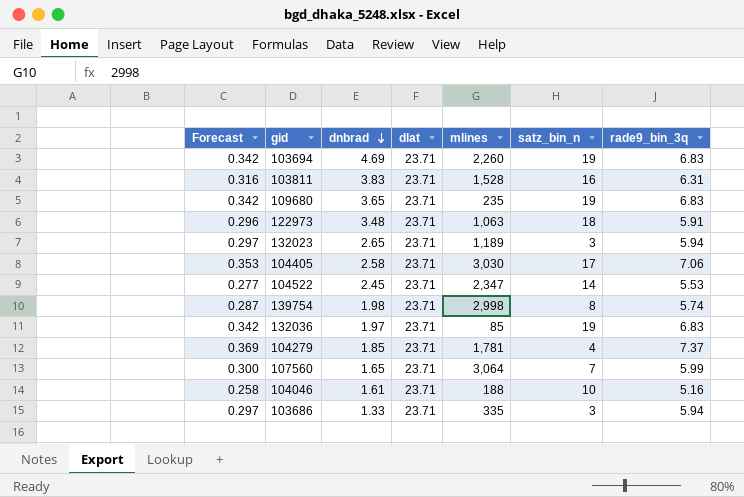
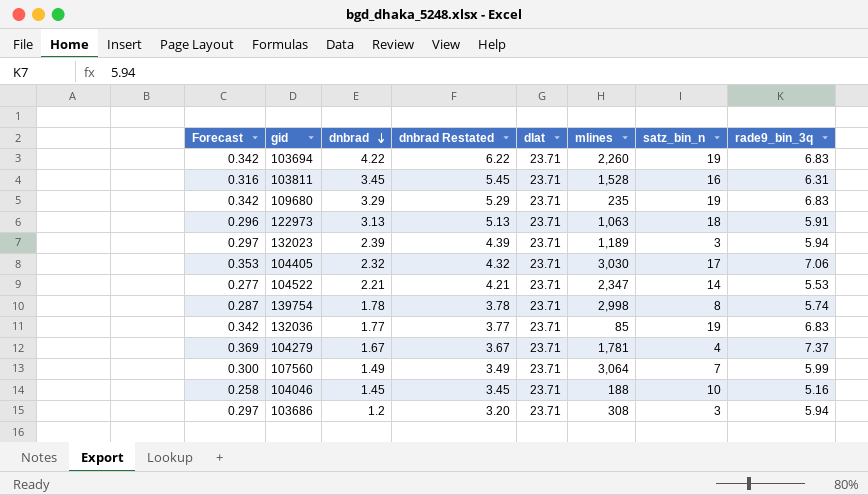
column dnbrad Restated | formula: none -> [dnbrad] + 2
103694 | dnbrad: 4.69 -> 4.22
103811 | dnbrad: 3.83 -> 3.45
109680 | dnbrad: 3.65 -> 3.29
122973 | dnbrad: 3.48 -> 3.13
132023 | dnbrad: 2.65 -> 2.39
104405 | dnbrad: 2.58 -> 2.32
104522 | dnbrad: 2.45 -> 2.21
139754 | dnbrad: 1.98 -> 1.78
132036 | dnbrad: 1.97 -> 1.77
104279 | dnbrad: 1.85 -> 1.67
107560 | dnbrad: 1.65 -> 1.49
104046 | dnbrad: 1.61 -> 1.45
103686 | dnbrad: 1.33 -> 1.2
103686 | mlines: 335 -> 308

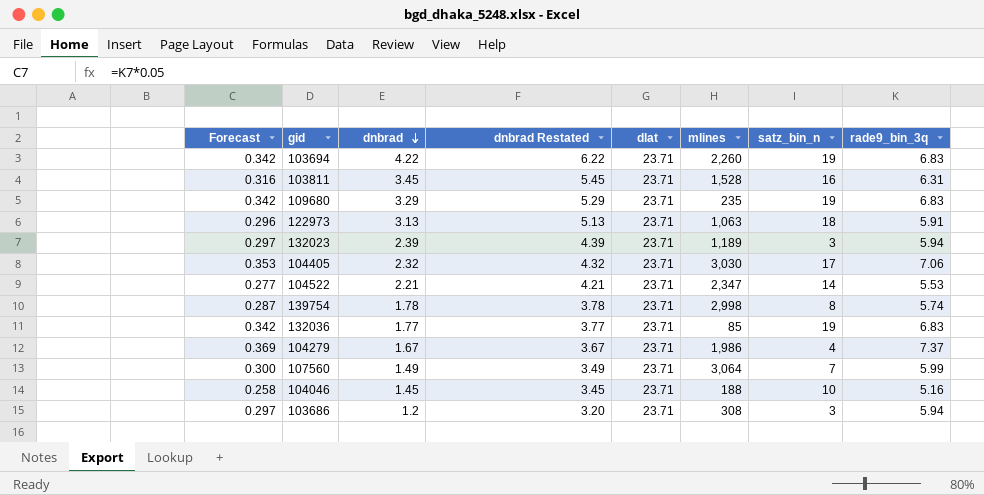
104279 | mlines: 1,781 -> 1,986

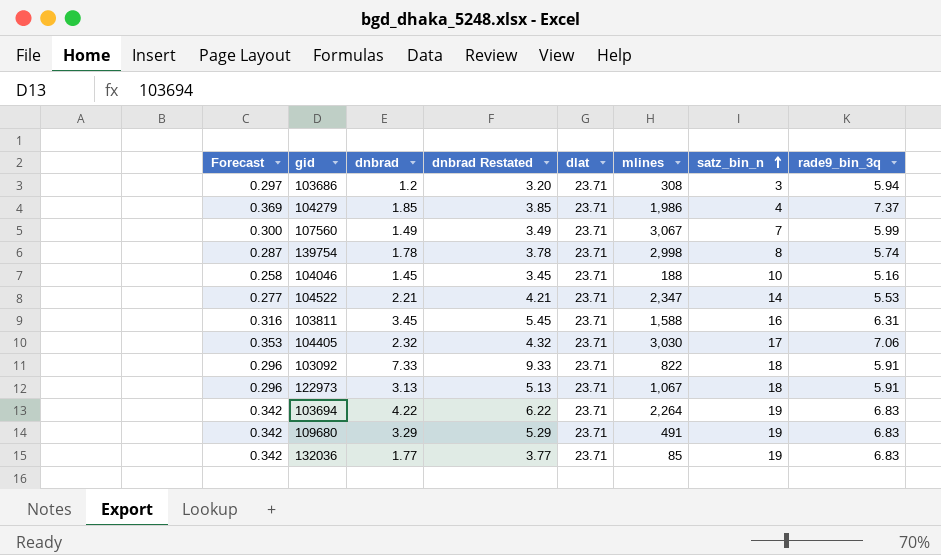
row order: dnbrad descending -> satz_bin_n ascending
row 132023: 0.297 | 2.39 | 4.39 | 23.71 | 1,189 | 3 | 5.94 -> none
104279 | dnbrad: 1.67 -> 1.85
104279 | dnbrad Restated: 3.67 -> 3.85
107560 | mlines: 3,064 -> 3,067
103811 | mlines: 1,528 -> 1,588
row 103092: none -> 0.296 | 7.33 | 9.33 | 23.71 | 822 | 18 | 5.91
122973 | mlines: 1,063 -> 1,067
103694 | mlines: 2,260 -> 2,264
109680 | mlines: 235 -> 491

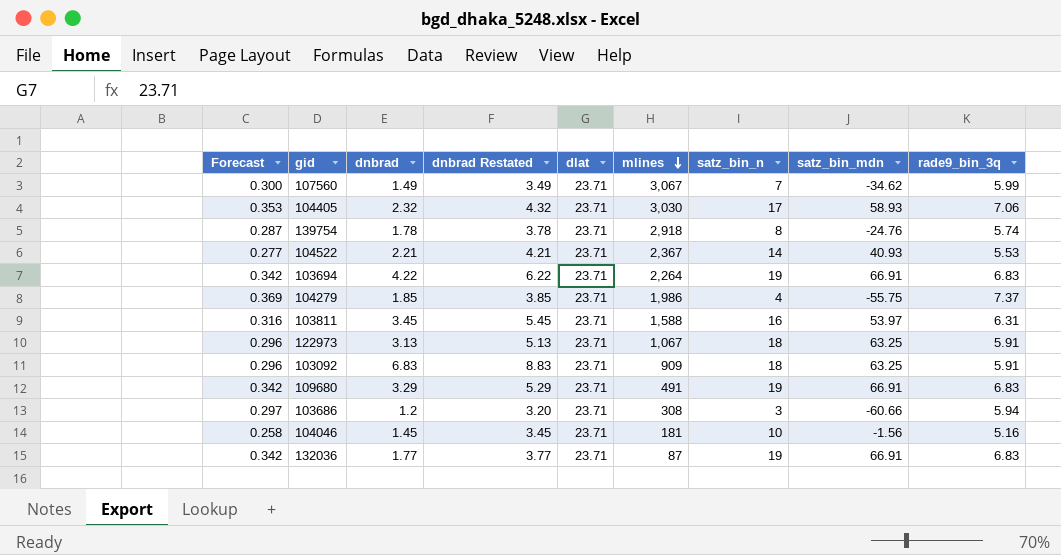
row order: satz_bin_n ascending -> mlines descending
column satz_bin_mdn | position: none -> 8
139754 | mlines: 2,998 -> 2,918
104522 | mlines: 2,347 -> 2,367
103092 | dnbrad: 7.33 -> 6.83
103092 | dnbrad Restated: 9.33 -> 8.83
103092 | mlines: 822 -> 909
104046 | mlines: 188 -> 181
132036 | mlines: 85 -> 87

